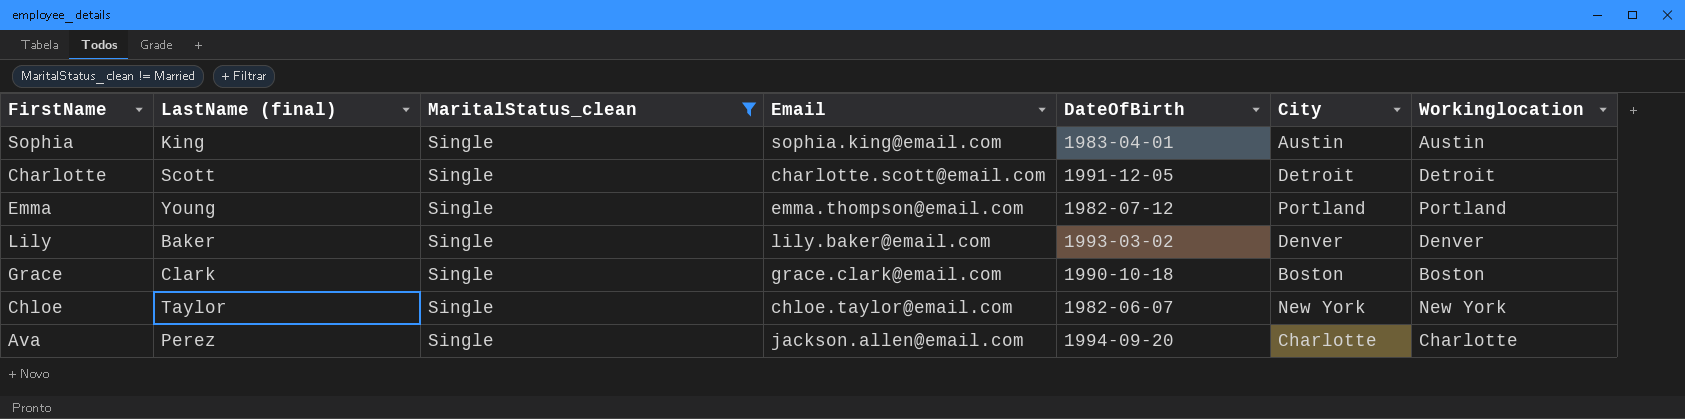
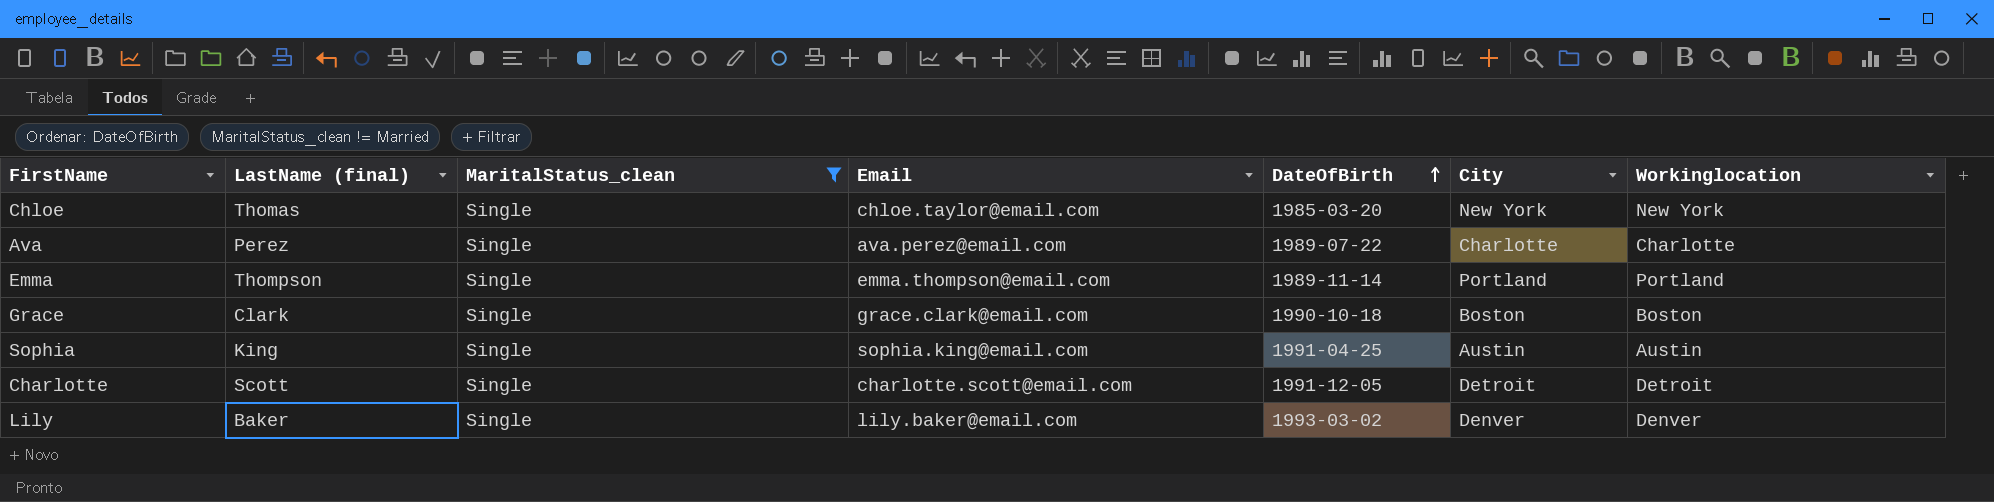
row order: none -> DateOfBirth ascending
Chloe | LastName (final): Taylor -> Thomas
Chloe | DateOfBirth: 1982-06-07 -> 1985-03-20
Ava | Email: jackson.allen@email.com -> ava.perez@email.com
Ava | DateOfBirth: 1994-09-20 -> 1989-07-22
Emma | LastName (final): Young -> Thompson
Emma | DateOfBirth: 1982-07-12 -> 1989-11-14
Sophia | DateOfBirth: 1983-04-01 -> 1991-04-25

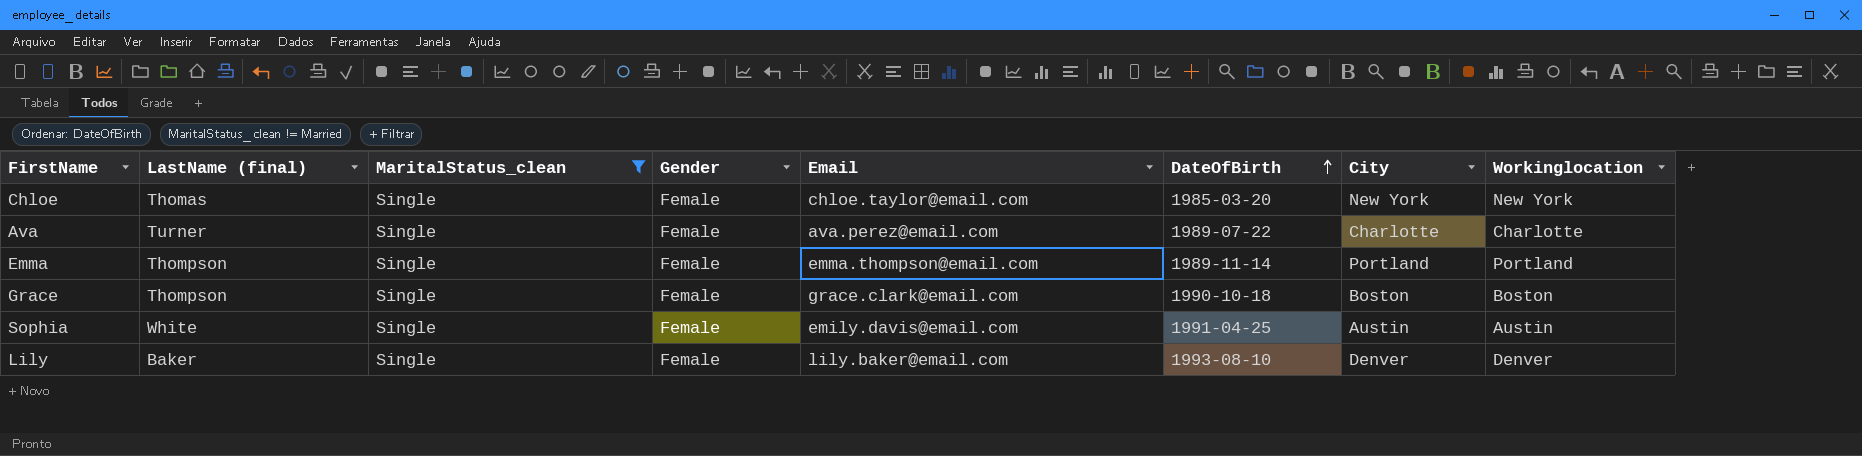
column Gender | position: none -> 4
row Charlotte: Scott | Single | charlotte.scott@email.com | 1991-12-05 | Detroit | Detroit -> none
Ava | LastName (final): Perez -> Turner
Grace | LastName (final): Clark -> Thompson
Sophia | LastName (final): King -> White
Sophia | Email: sophia.king@email.com -> emily.davis@email.com
Lily | DateOfBirth: 1993-03-02 -> 1993-08-10

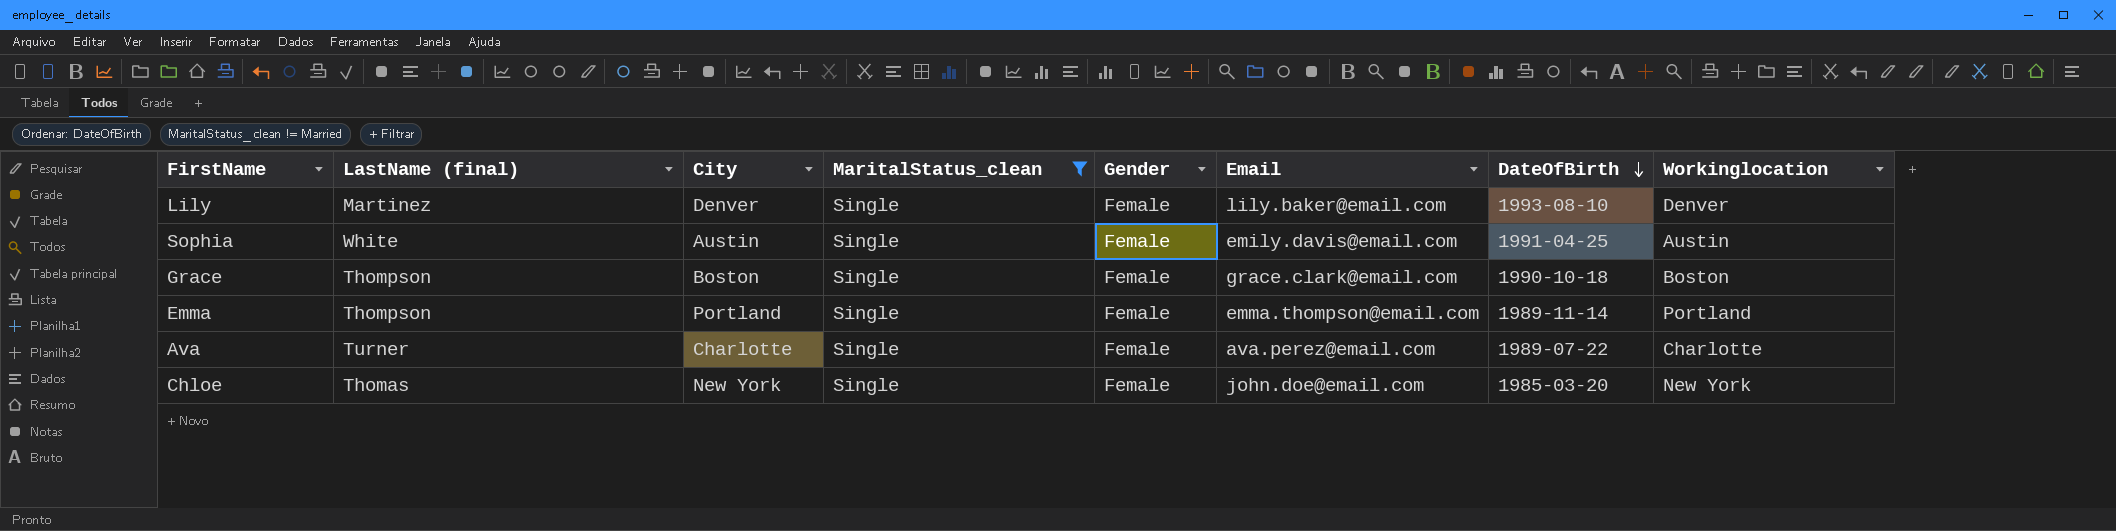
row order: DateOfBirth ascending -> DateOfBirth descending
column City | position: 7 -> 3
Lily | LastName (final): Baker -> Martinez
Chloe | Email: chloe.taylor@email.com -> john.doe@email.com

